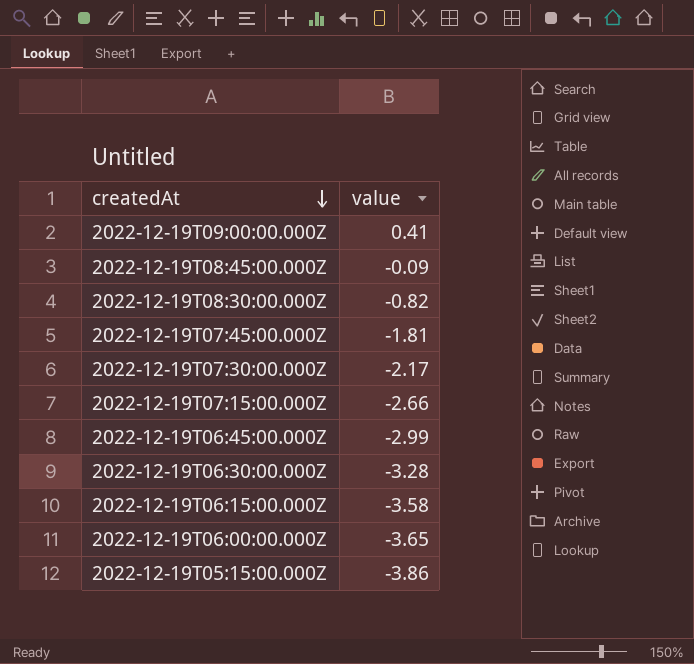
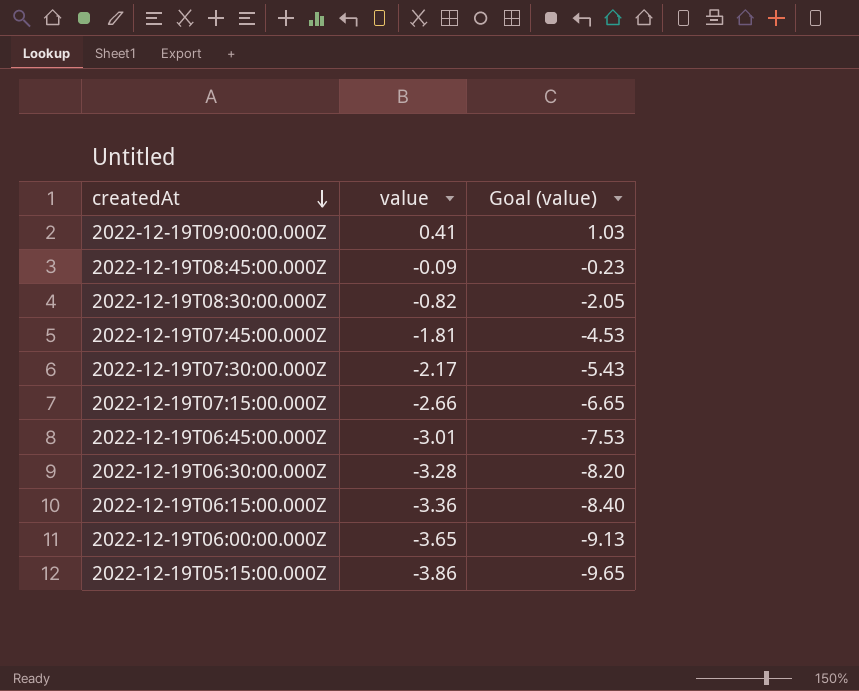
column Goal (value) | formula: none -> [value] * 2.5
2022-12-19T06:45:00.000Z | value: -2.99 -> -3.01
2022-12-19T06:15:00.000Z | value: -3.58 -> -3.36

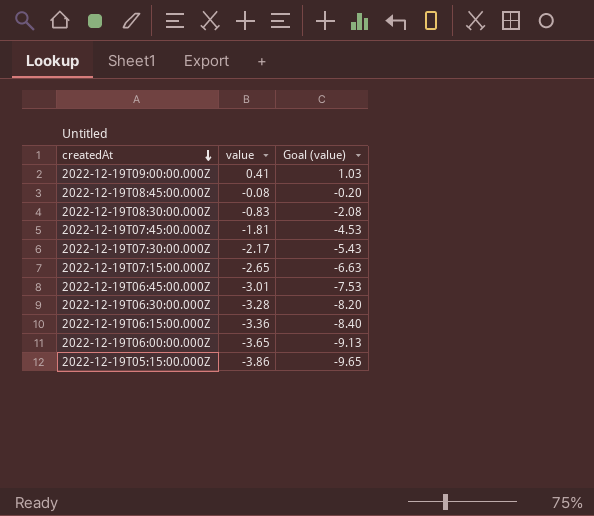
2022-12-19T08:45:00.000Z | value: -0.09 -> -0.08
2022-12-19T08:45:00.000Z | Goal (value): -0.23 -> -0.20
2022-12-19T08:30:00.000Z | value: -0.82 -> -0.83
2022-12-19T08:30:00.000Z | Goal (value): -2.05 -> -2.08
2022-12-19T07:15:00.000Z | value: -2.66 -> -2.65
2022-12-19T07:15:00.000Z | Goal (value): -6.65 -> -6.63

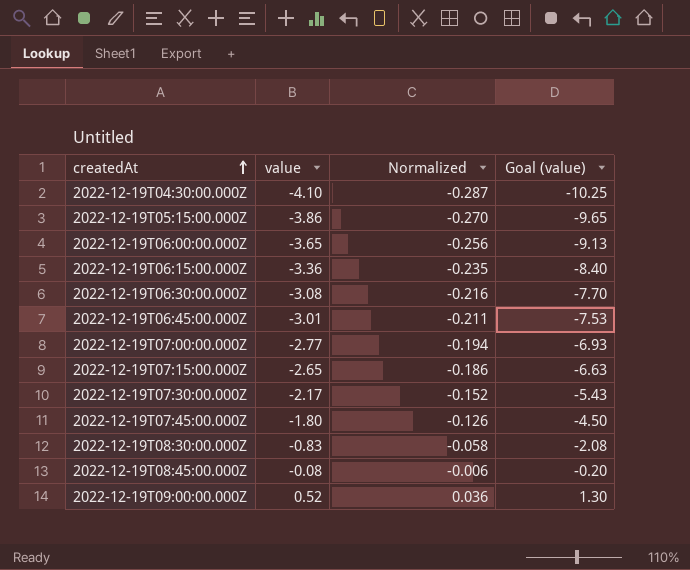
row order: createdAt descending -> createdAt ascending
column Normalized | formula: none -> [value] * 0.07
row 2022-12-19T04:30:00.000Z: none -> -4.10 | -0.287 | -10.25
2022-12-19T06:30:00.000Z | value: -3.28 -> -3.08
2022-12-19T06:30:00.000Z | Goal (value): -8.20 -> -7.70
row 2022-12-19T07:00:00.000Z: none -> -2.77 | -0.194 | -6.93
2022-12-19T07:45:00.000Z | value: -1.81 -> -1.80
2022-12-19T07:45:00.000Z | Goal (value): -4.53 -> -4.50
2022-12-19T09:00:00.000Z | value: 0.41 -> 0.52
2022-12-19T09:00:00.000Z | Goal (value): 1.03 -> 1.30

